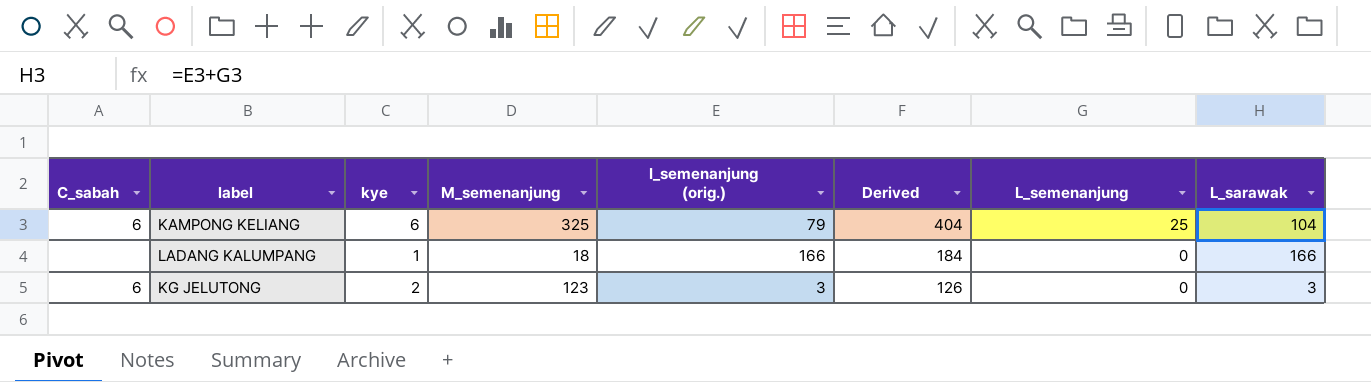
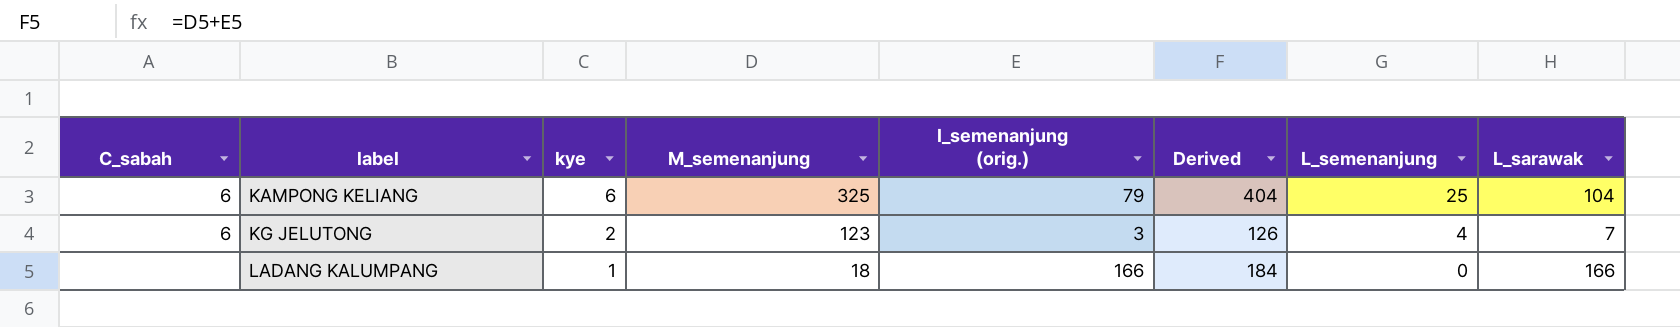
row order: Derived descending -> label ascending
KG JELUTONG | L_semenanjung: 0 -> 4
KG JELUTONG | L_sarawak: 3 -> 7

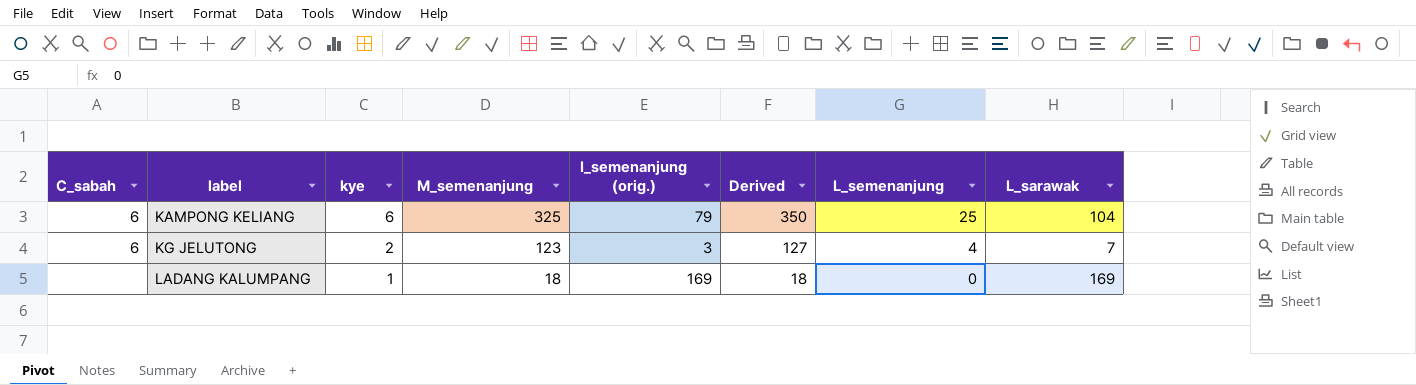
column Derived | formula: [M_semenanjung] + [I_semenanjung (orig.)] -> [M_semenanjung] + [L_semenanjung]
LADANG KALUMPANG | I_semenanjung (orig.): 166 -> 169
LADANG KALUMPANG | L_sarawak: 166 -> 169

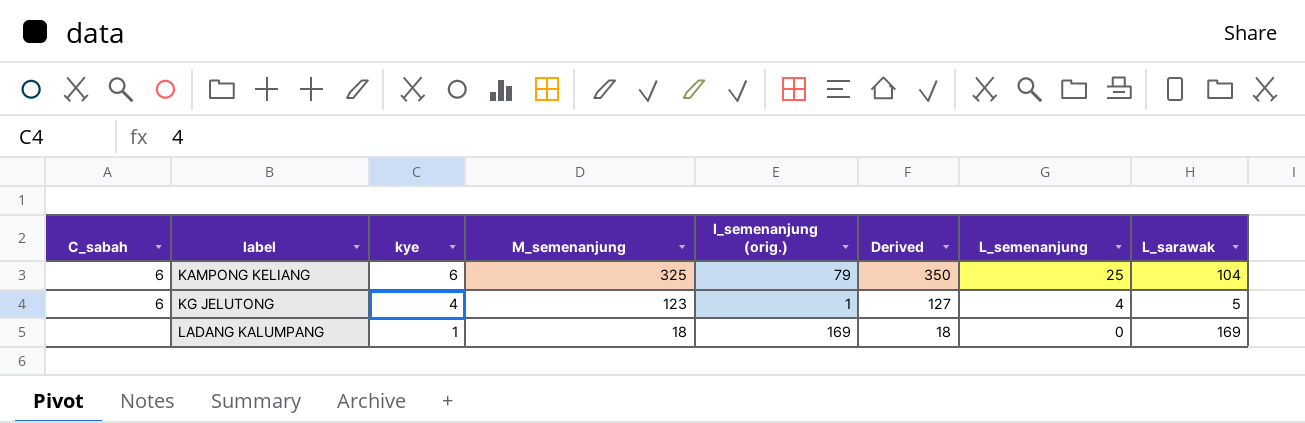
KG JELUTONG | kye: 2 -> 4
KG JELUTONG | I_semenanjung (orig.): 3 -> 1
KG JELUTONG | L_sarawak: 7 -> 5

